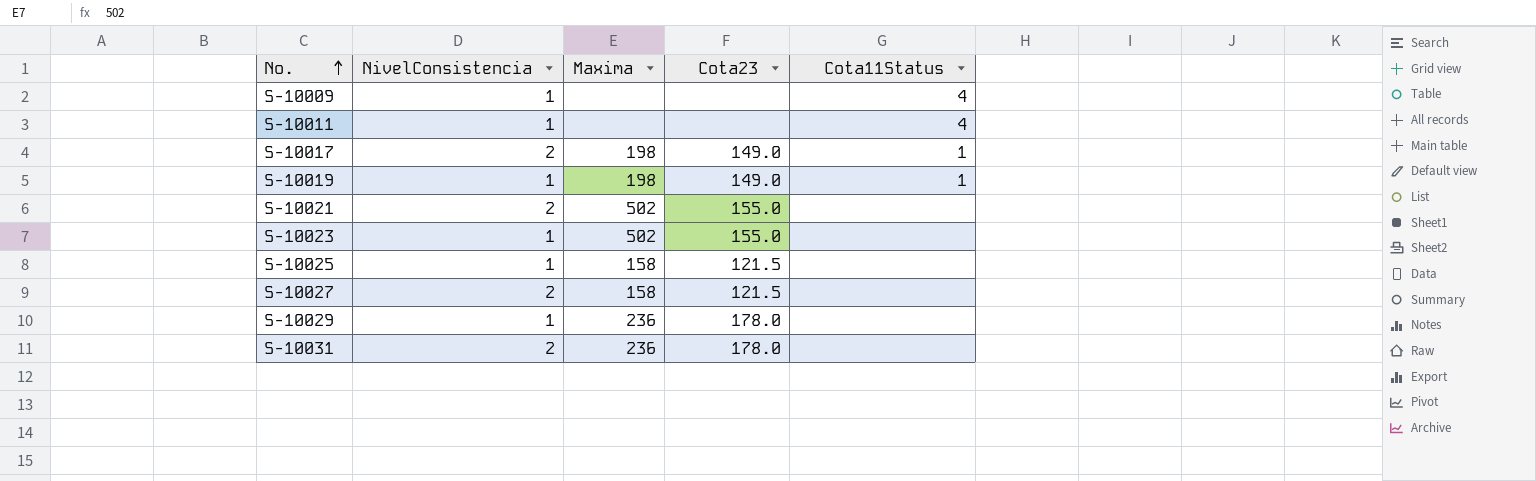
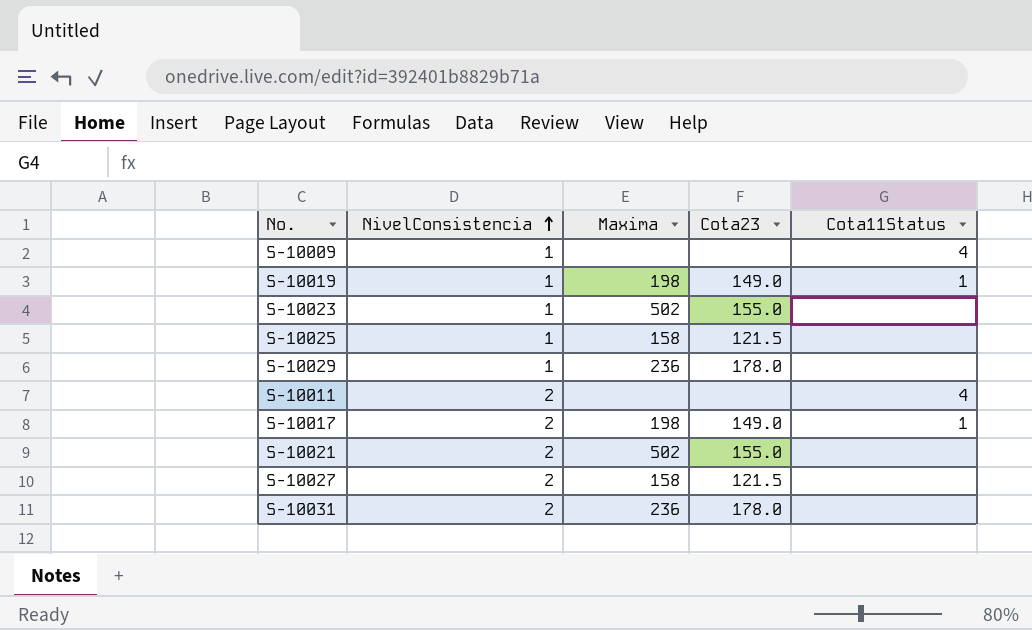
row order: No. ascending -> NivelConsistencia ascending
S-10011 | NivelConsistencia: 1 -> 2

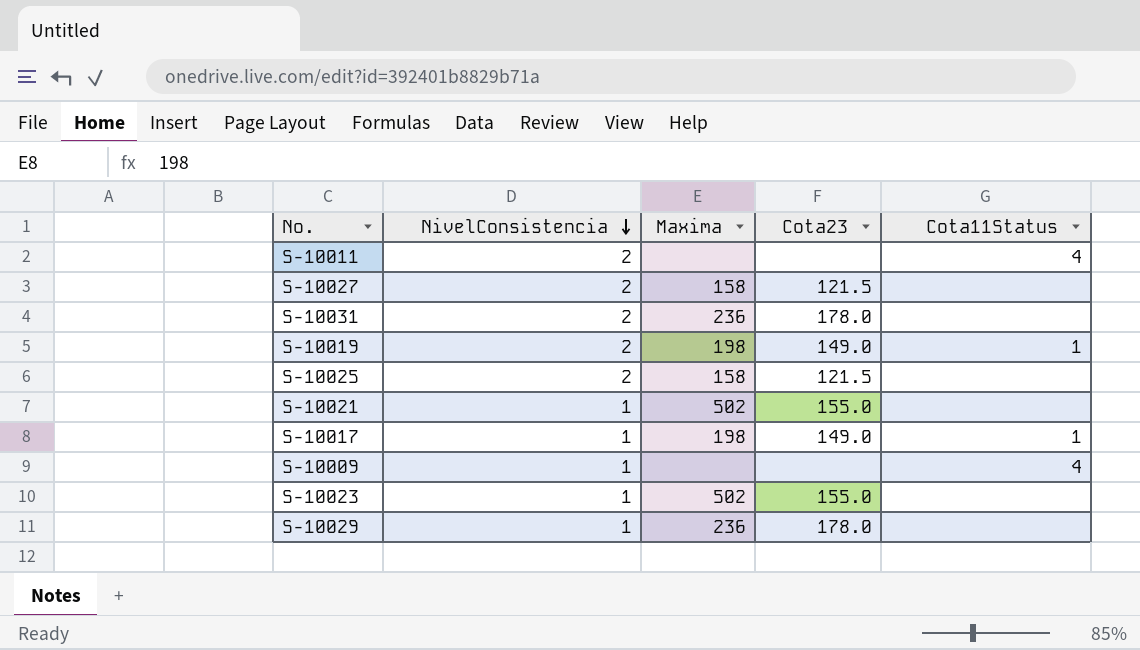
row order: NivelConsistencia ascending -> NivelConsistencia descending
S-10019 | NivelConsistencia: 1 -> 2
S-10025 | NivelConsistencia: 1 -> 2
S-10021 | NivelConsistencia: 2 -> 1
S-10017 | NivelConsistencia: 2 -> 1

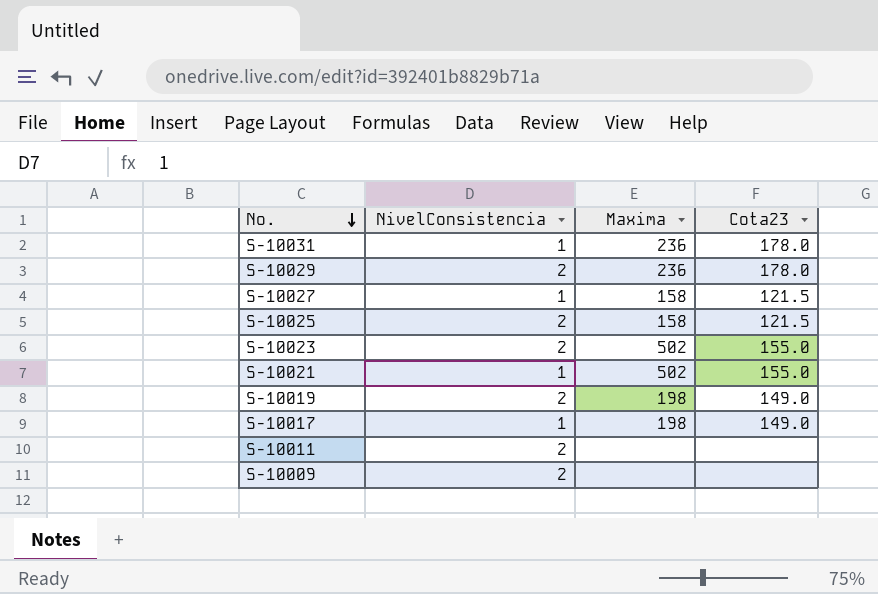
row order: NivelConsistencia descending -> No. descending
column Cota11Status | position: 5 -> none
S-10031 | NivelConsistencia: 2 -> 1
S-10029 | NivelConsistencia: 1 -> 2
S-10027 | NivelConsistencia: 2 -> 1
S-10023 | NivelConsistencia: 1 -> 2
S-10009 | NivelConsistencia: 1 -> 2

